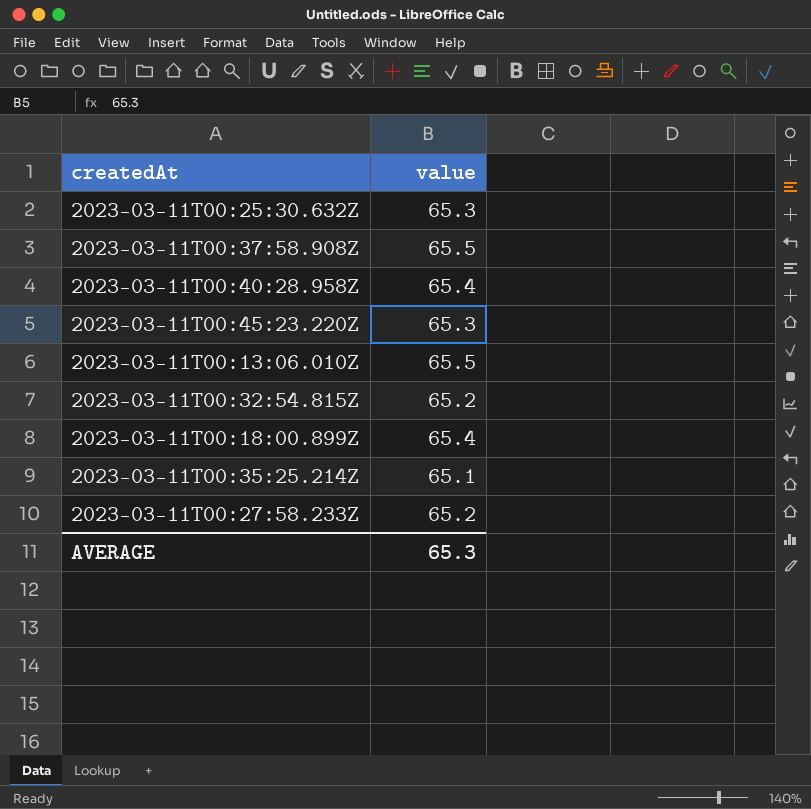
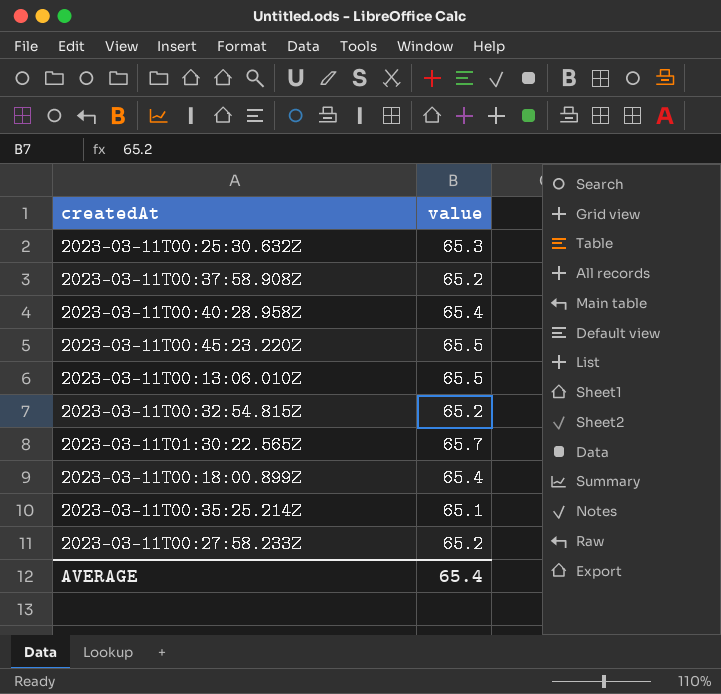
2023-03-11T00:37:58.908Z | value: 65.5 -> 65.2
2023-03-11T00:45:23.220Z | value: 65.3 -> 65.5
row 2023-03-11T01:30:22.565Z: none -> 65.7
AVERAGE | value: 65.3 -> 65.4

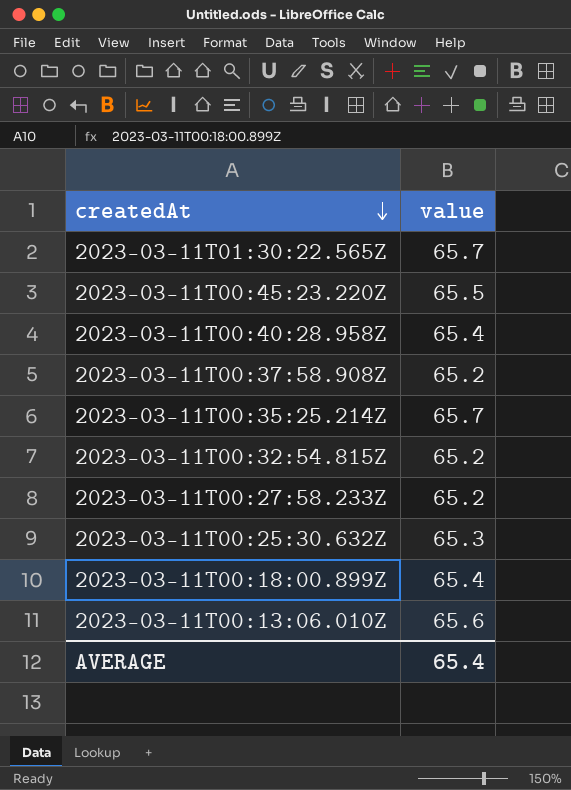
row order: none -> createdAt descending
2023-03-11T00:35:25.214Z | value: 65.1 -> 65.7
2023-03-11T00:13:06.010Z | value: 65.5 -> 65.6

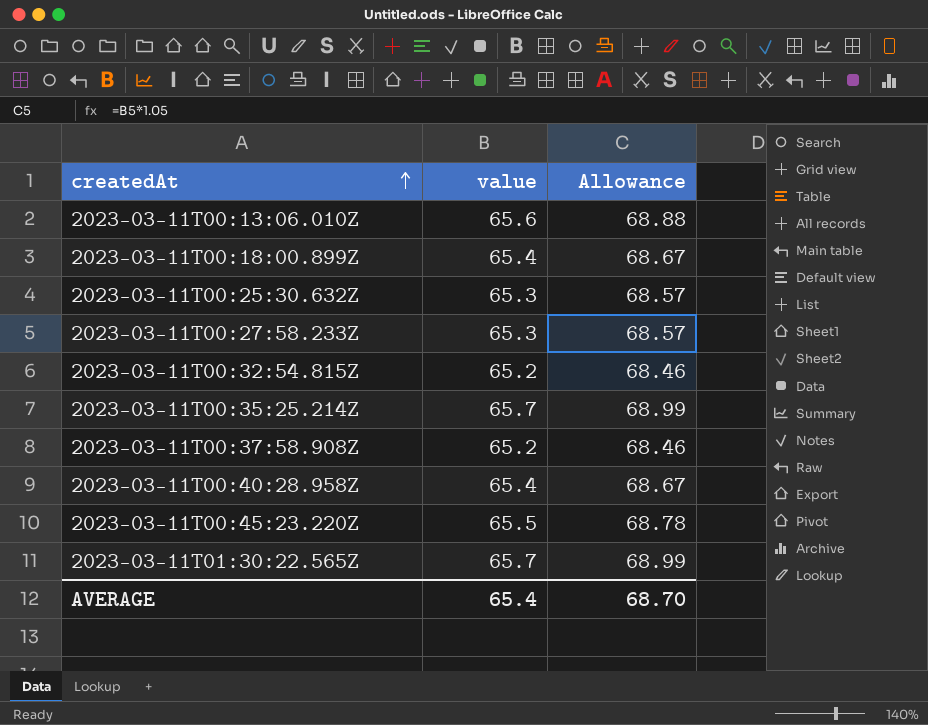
row order: createdAt descending -> createdAt ascending
column Allowance | formula: none -> [value] * 1.05
2023-03-11T00:27:58.233Z | value: 65.2 -> 65.3

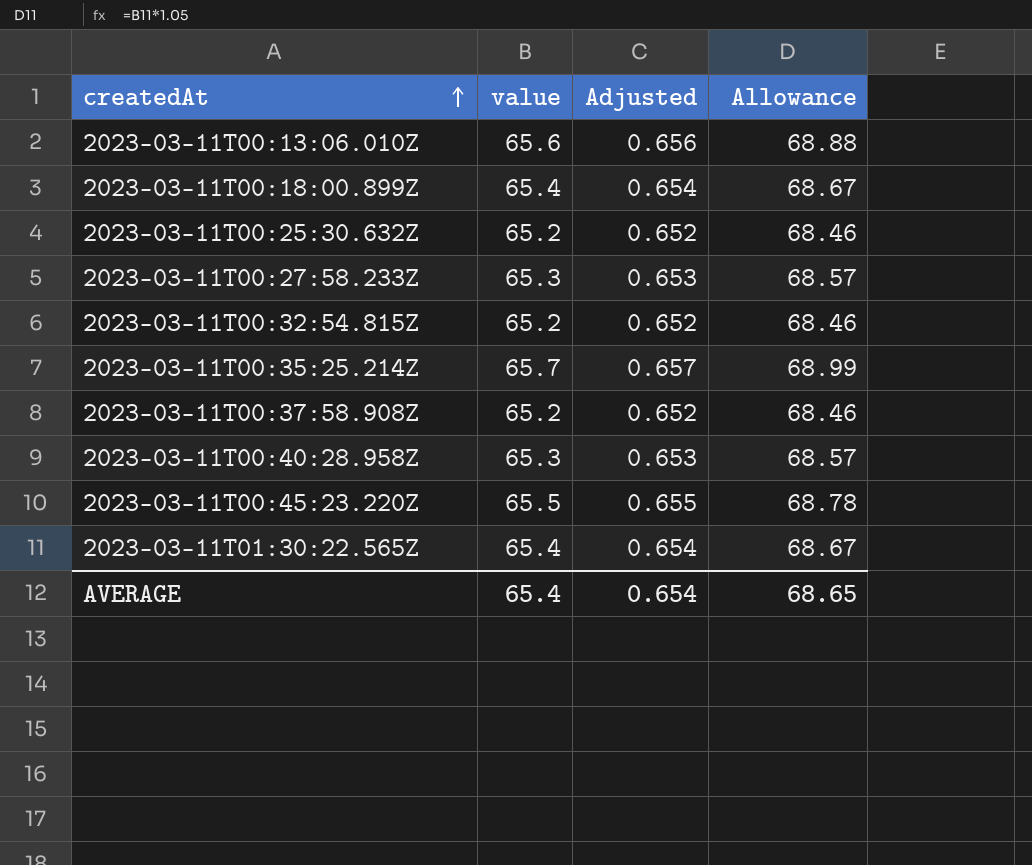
column Adjusted | formula: none -> [value] * 0.01
2023-03-11T00:25:30.632Z | value: 65.3 -> 65.2
2023-03-11T00:25:30.632Z | Allowance: 68.57 -> 68.46
2023-03-11T00:40:28.958Z | value: 65.4 -> 65.3
2023-03-11T00:40:28.958Z | Allowance: 68.67 -> 68.57
2023-03-11T01:30:22.565Z | value: 65.7 -> 65.4
2023-03-11T01:30:22.565Z | Allowance: 68.99 -> 68.67
AVERAGE | Allowance: 68.70 -> 68.65

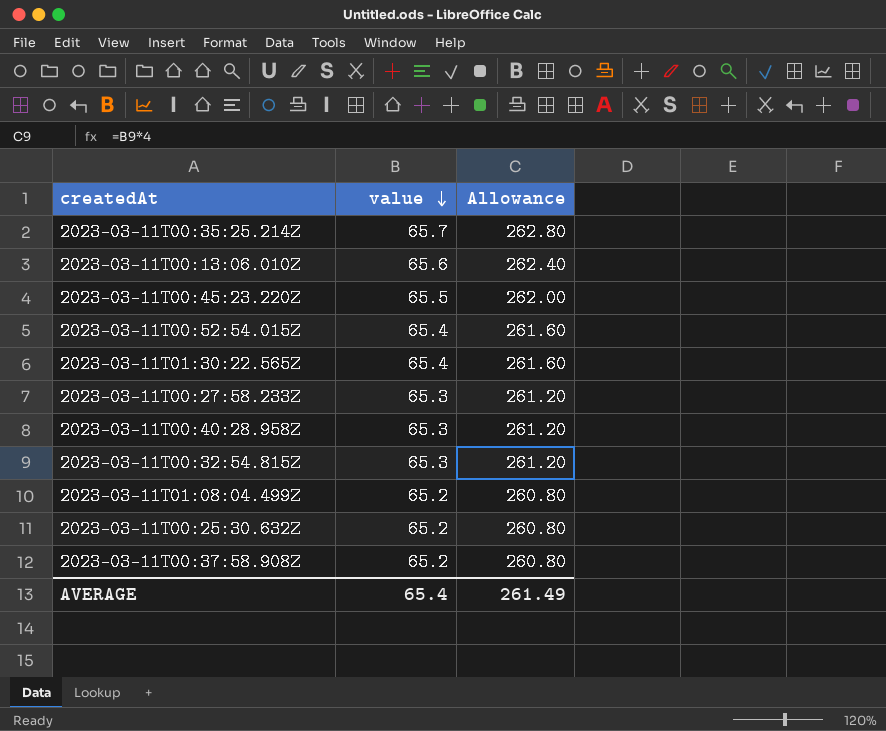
row order: createdAt ascending -> value descending
column Adjusted | formula: [value] * 0.01 -> none
column Allowance | formula: [value] * 1.05 -> [value] * 4
row 2023-03-11T00:18:00.899Z: 65.4 | 0.654 | 68.67 -> none
row 2023-03-11T00:52:54.015Z: none -> 65.4 | 261.60
2023-03-11T00:32:54.815Z | value: 65.2 -> 65.3
row 2023-03-11T01:08:04.499Z: none -> 65.2 | 260.80
AVERAGE | Allowance: 68.65 -> 261.49

